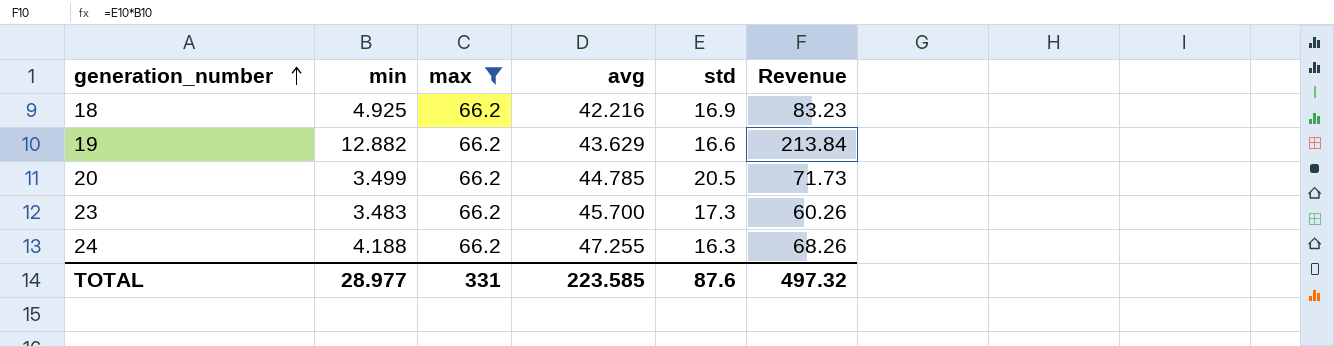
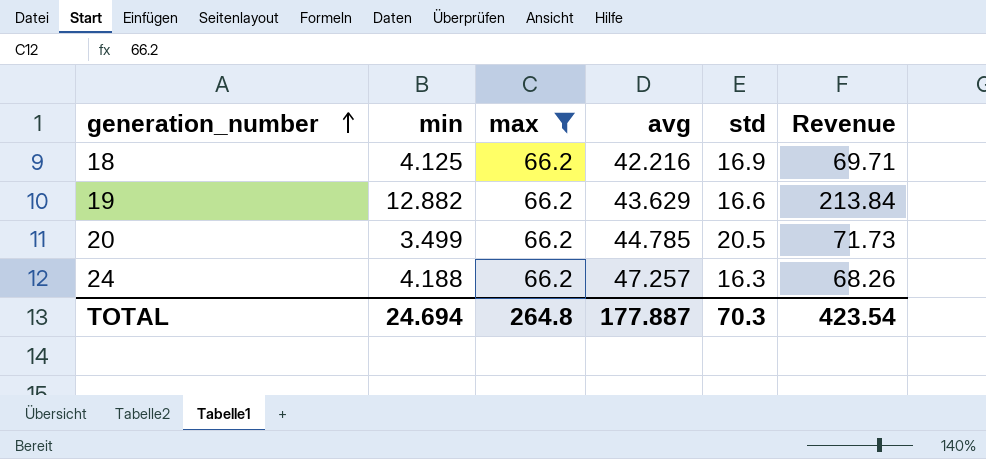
row 23: 3.483 | 66.2 | 45.700 | 17.3 | 60.26 -> none
18 | min: 4.925 -> 4.125
18 | Revenue: 83.23 -> 69.71
24 | avg: 47.255 -> 47.257
TOTAL | min: 28.977 -> 24.694
TOTAL | max: 331 -> 264.8
TOTAL | avg: 223.585 -> 177.887
TOTAL | std: 87.6 -> 70.3
TOTAL | Revenue: 497.32 -> 423.54

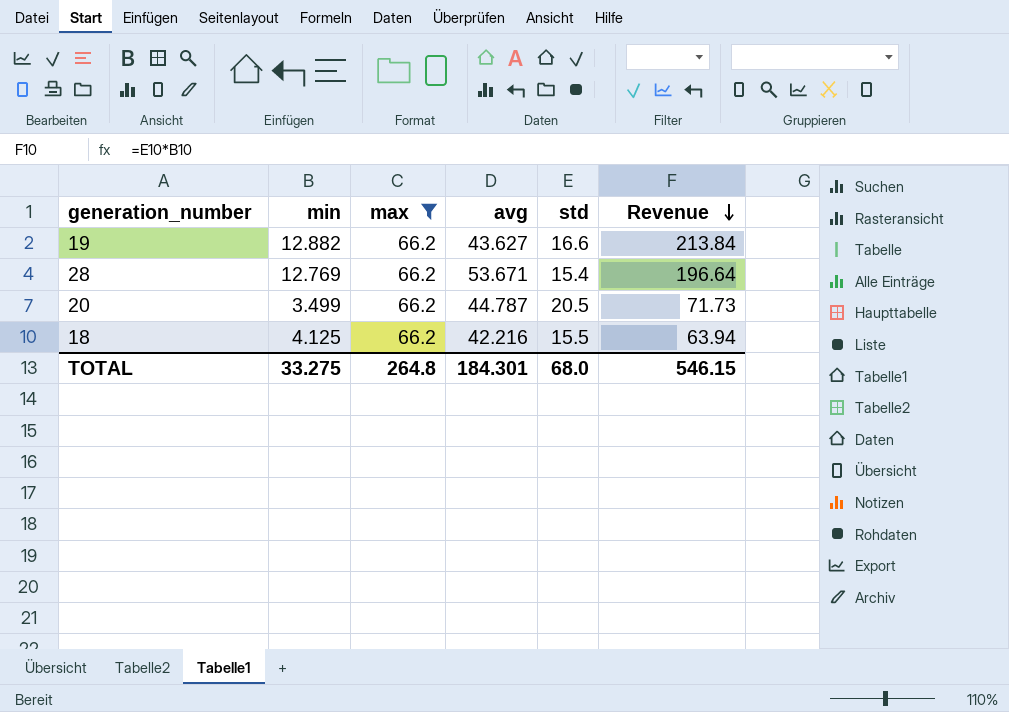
row order: generation_number ascending -> Revenue descending
row 24: 4.188 | 66.2 | 47.257 | 16.3 | 68.26 -> none
19 | avg: 43.629 -> 43.627
row 28: none -> 12.769 | 66.2 | 53.671 | 15.4 | 196.64
20 | avg: 44.785 -> 44.787
18 | std: 16.9 -> 15.5
18 | Revenue: 69.71 -> 63.94
TOTAL | min: 24.694 -> 33.275
TOTAL | avg: 177.887 -> 184.301
TOTAL | std: 70.3 -> 68.0
TOTAL | Revenue: 423.54 -> 546.15

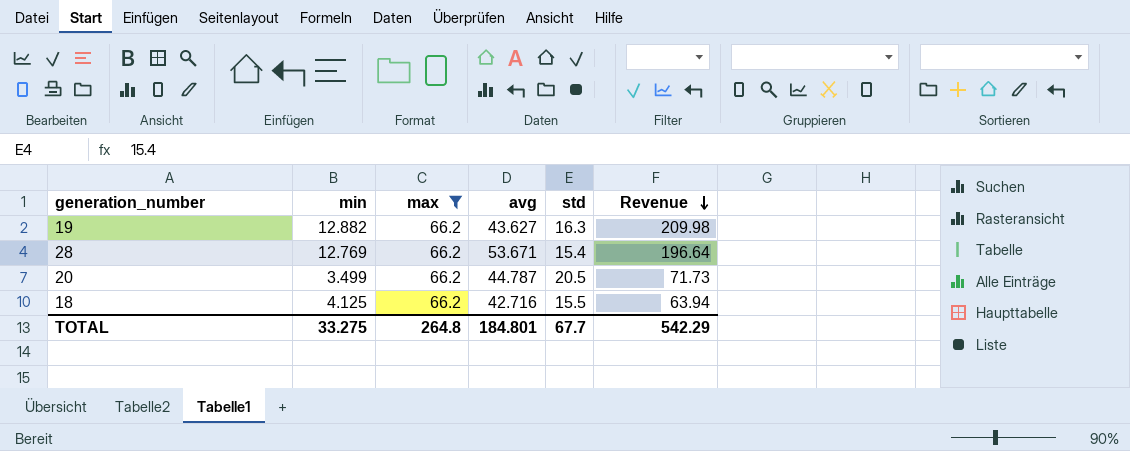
19 | std: 16.6 -> 16.3
19 | Revenue: 213.84 -> 209.98
18 | avg: 42.216 -> 42.716
TOTAL | avg: 184.301 -> 184.801
TOTAL | std: 68.0 -> 67.7
TOTAL | Revenue: 546.15 -> 542.29

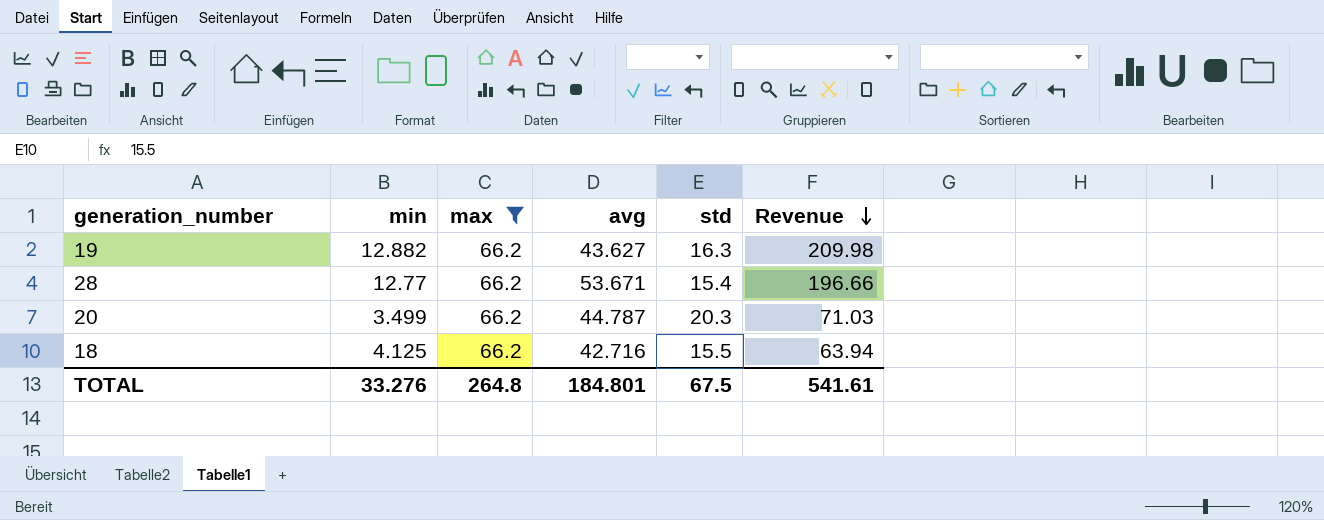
28 | min: 12.769 -> 12.77
28 | Revenue: 196.64 -> 196.66
20 | std: 20.5 -> 20.3
20 | Revenue: 71.73 -> 71.03
TOTAL | min: 33.275 -> 33.276
TOTAL | std: 67.7 -> 67.5
TOTAL | Revenue: 542.29 -> 541.61

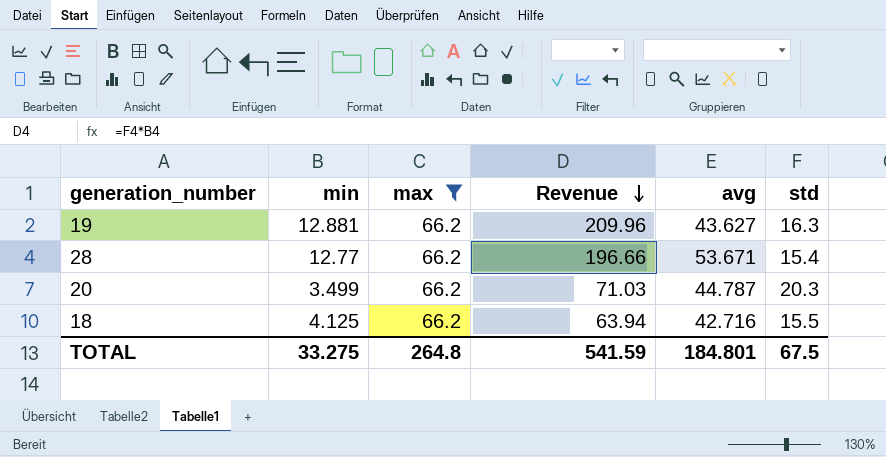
column Revenue | position: 6 -> 4
19 | min: 12.882 -> 12.881
19 | Revenue: 209.98 -> 209.96
TOTAL | min: 33.276 -> 33.275
TOTAL | Revenue: 541.61 -> 541.59

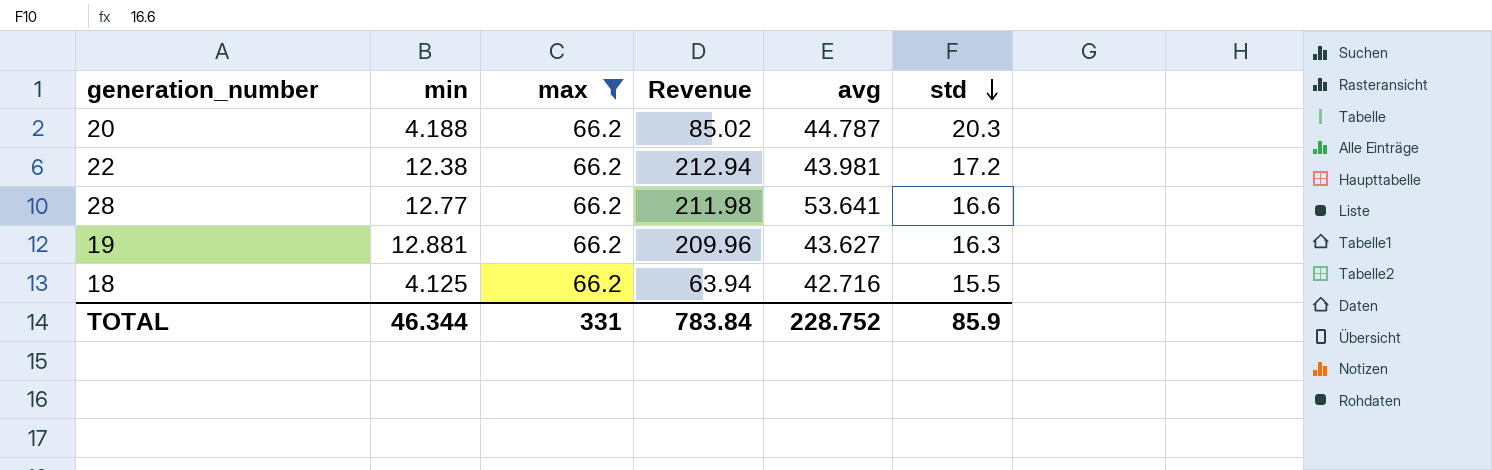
row order: Revenue descending -> std descending
20 | min: 3.499 -> 4.188
20 | Revenue: 71.03 -> 85.02
row 22: none -> 12.38 | 66.2 | 212.94 | 43.981 | 17.2
28 | Revenue: 196.66 -> 211.98
28 | avg: 53.671 -> 53.641
28 | std: 15.4 -> 16.6
TOTAL | min: 33.275 -> 46.344
TOTAL | max: 264.8 -> 331
TOTAL | Revenue: 541.59 -> 783.84
TOTAL | avg: 184.801 -> 228.752
TOTAL | std: 67.5 -> 85.9

